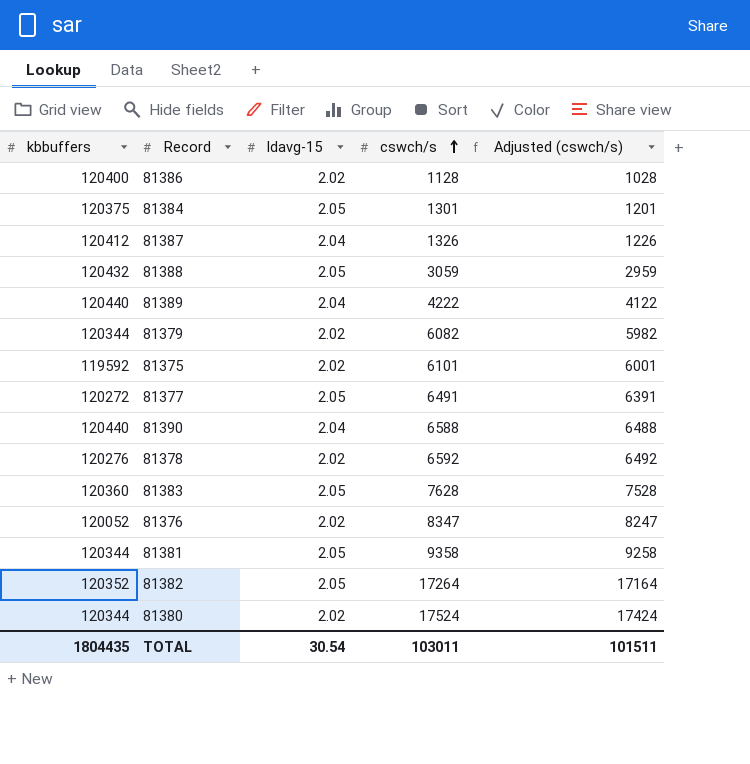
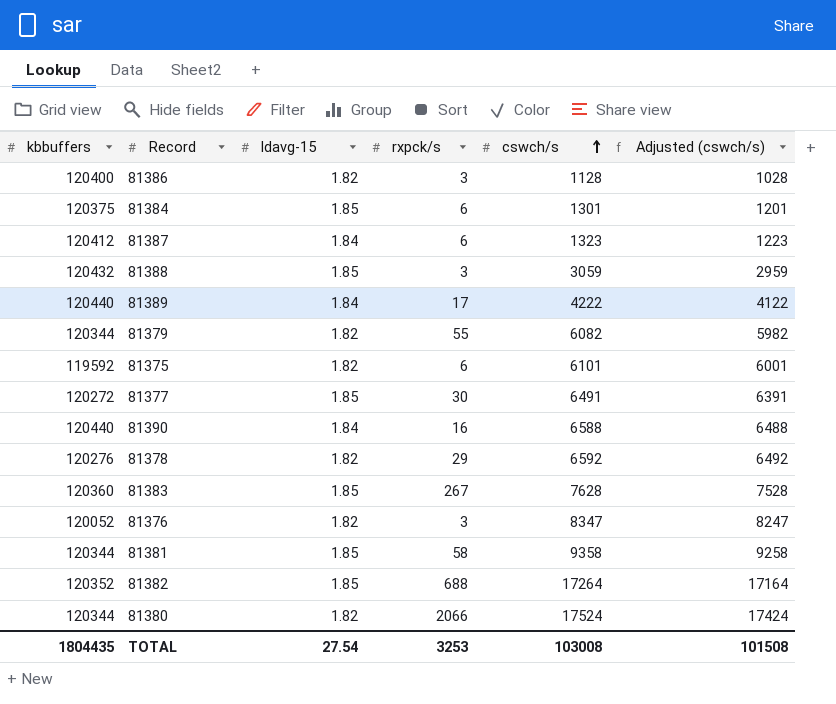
column rxpck/s | position: none -> 4
81386 | ldavg-15: 2.02 -> 1.82
81384 | ldavg-15: 2.05 -> 1.85
81387 | ldavg-15: 2.04 -> 1.84
81387 | cswch/s: 1326 -> 1323
81387 | Adjusted (cswch/s): 1226 -> 1223
81388 | ldavg-15: 2.05 -> 1.85
81389 | ldavg-15: 2.04 -> 1.84
81379 | ldavg-15: 2.02 -> 1.82
81375 | ldavg-15: 2.02 -> 1.82
81377 | ldavg-15: 2.05 -> 1.85
81390 | ldavg-15: 2.04 -> 1.84
81378 | ldavg-15: 2.02 -> 1.82
81383 | ldavg-15: 2.05 -> 1.85
81376 | ldavg-15: 2.02 -> 1.82
81381 | ldavg-15: 2.05 -> 1.85
81382 | ldavg-15: 2.05 -> 1.85
81380 | ldavg-15: 2.02 -> 1.82
TOTAL | ldavg-15: 30.54 -> 27.54
TOTAL | cswch/s: 103011 -> 103008
TOTAL | Adjusted (cswch/s): 101511 -> 101508

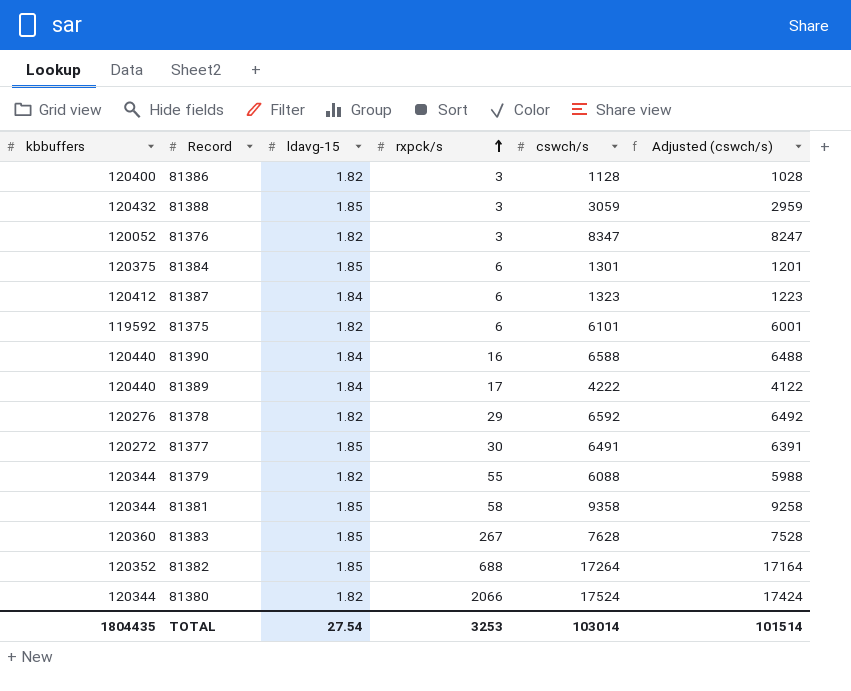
row order: cswch/s ascending -> rxpck/s ascending
81379 | cswch/s: 6082 -> 6088
81379 | Adjusted (cswch/s): 5982 -> 5988
TOTAL | cswch/s: 103008 -> 103014
TOTAL | Adjusted (cswch/s): 101508 -> 101514

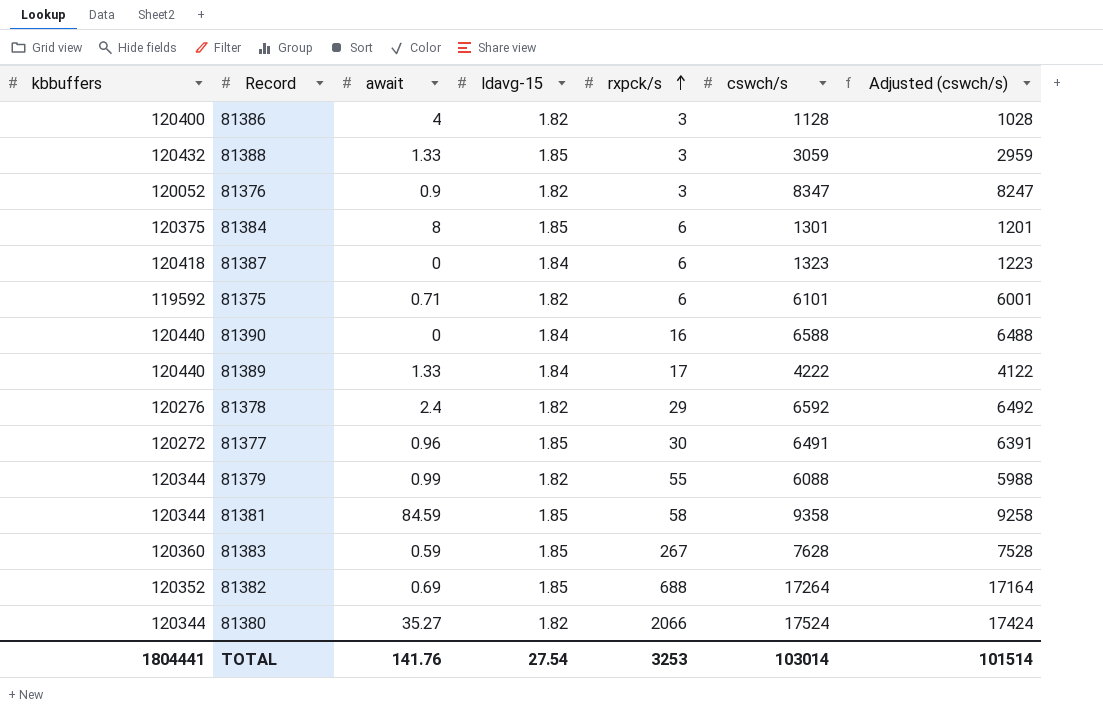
column await | position: none -> 3
81387 | kbbuffers: 120412 -> 120418
TOTAL | kbbuffers: 1804435 -> 1804441

